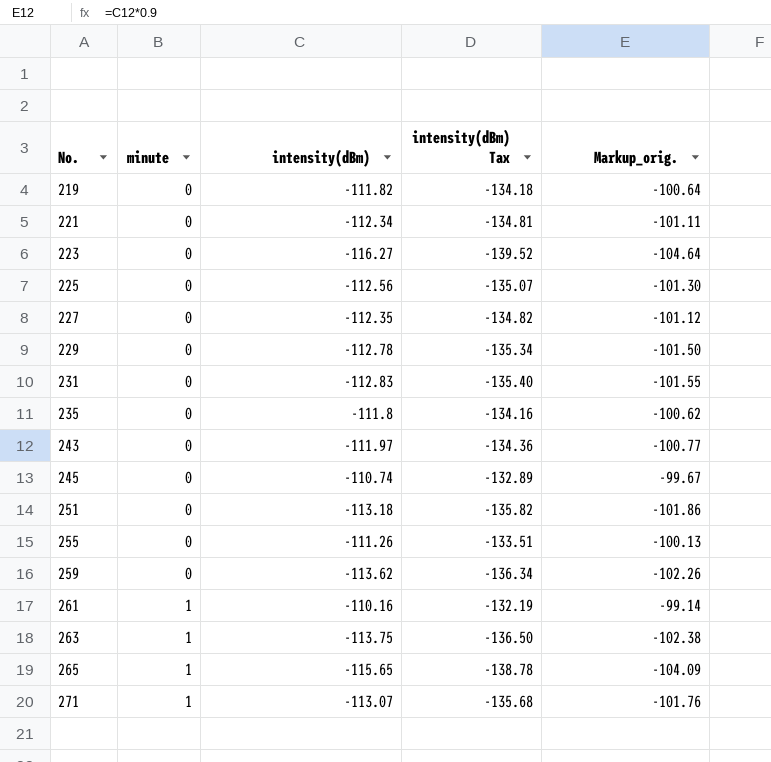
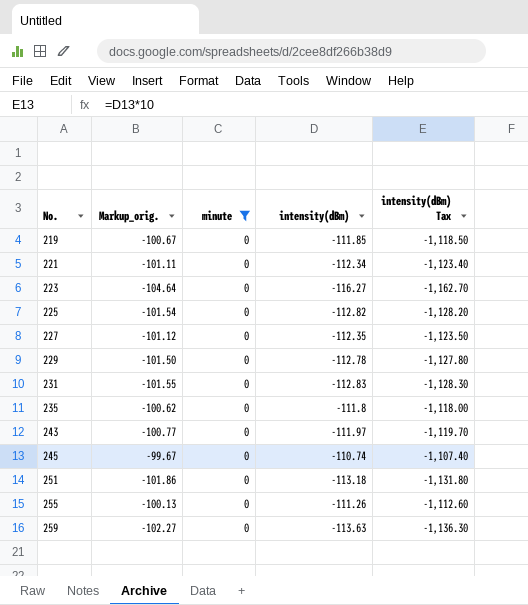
filter: none -> minute = 0
column Markup_orig. | position: 5 -> 2
column intensity(dBm) Tax | formula: [intensity(dBm)] * 1.2 -> [intensity(dBm)] * 10
219 | Markup_orig.: -100.64 -> -100.67
219 | intensity(dBm): -111.82 -> -111.85
225 | Markup_orig.: -101.30 -> -101.54
225 | intensity(dBm): -112.56 -> -112.82
259 | Markup_orig.: -102.26 -> -102.27
259 | intensity(dBm): -113.62 -> -113.63

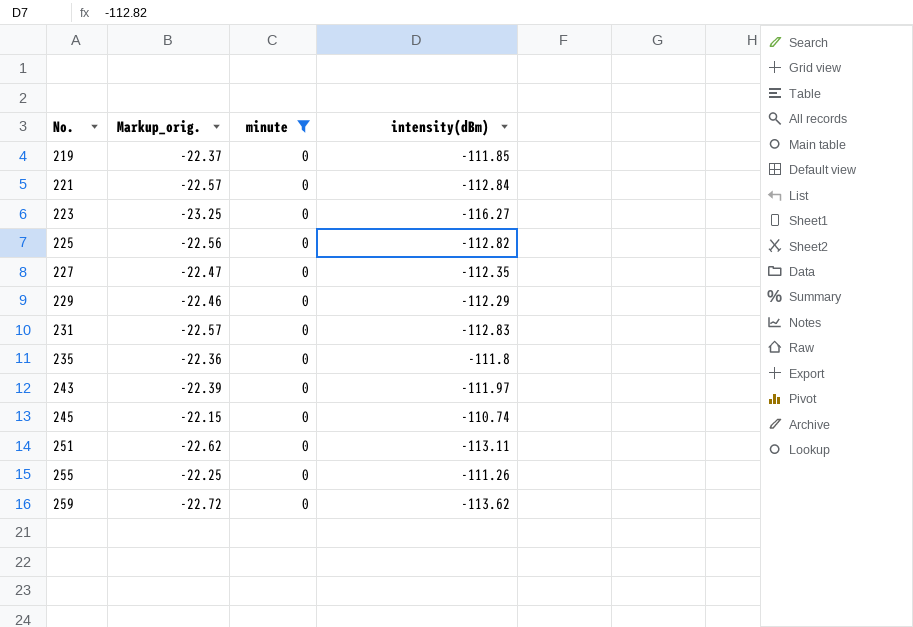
column intensity(dBm) Tax | formula: [intensity(dBm)] * 10 -> none
column Markup_orig. | formula: [intensity(dBm)] * 0.9 -> [intensity(dBm)] * 0.2
221 | intensity(dBm): -112.34 -> -112.84
229 | intensity(dBm): -112.78 -> -112.29
251 | intensity(dBm): -113.18 -> -113.11
259 | intensity(dBm): -113.63 -> -113.62

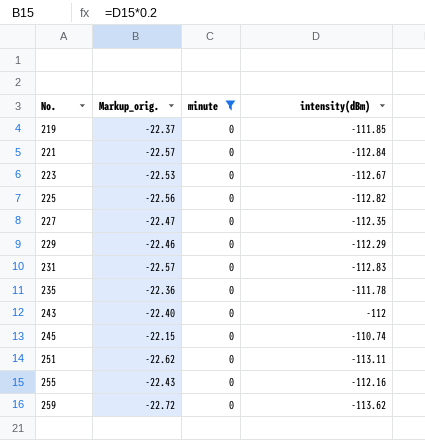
223 | Markup_orig.: -23.25 -> -22.53
223 | intensity(dBm): -116.27 -> -112.67
235 | intensity(dBm): -111.8 -> -111.78
243 | Markup_orig.: -22.39 -> -22.40
243 | intensity(dBm): -111.97 -> -112
255 | Markup_orig.: -22.25 -> -22.43
255 | intensity(dBm): -111.26 -> -112.16

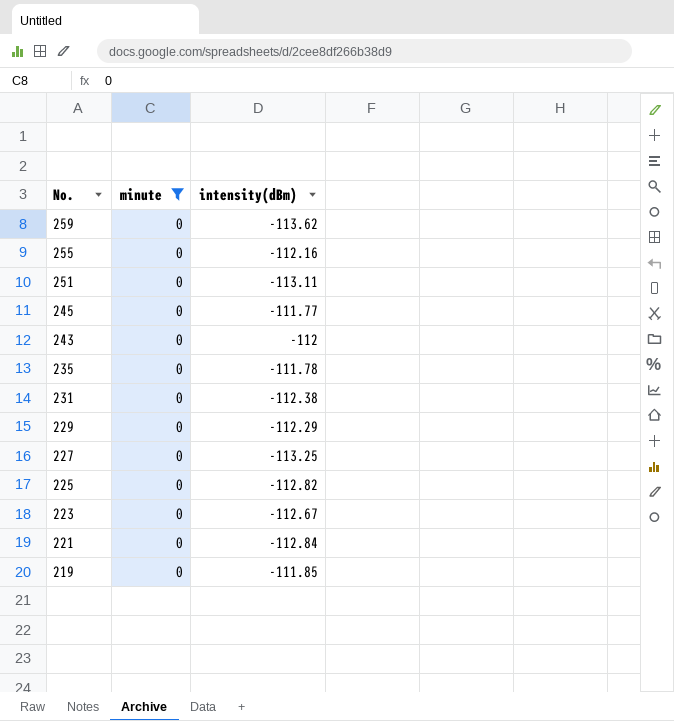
row order: No. ascending -> No. descending
column Markup_orig. | formula: [intensity(dBm)] * 0.2 -> none
245 | intensity(dBm): -110.74 -> -111.77
231 | intensity(dBm): -112.83 -> -112.38
227 | intensity(dBm): -112.35 -> -113.25

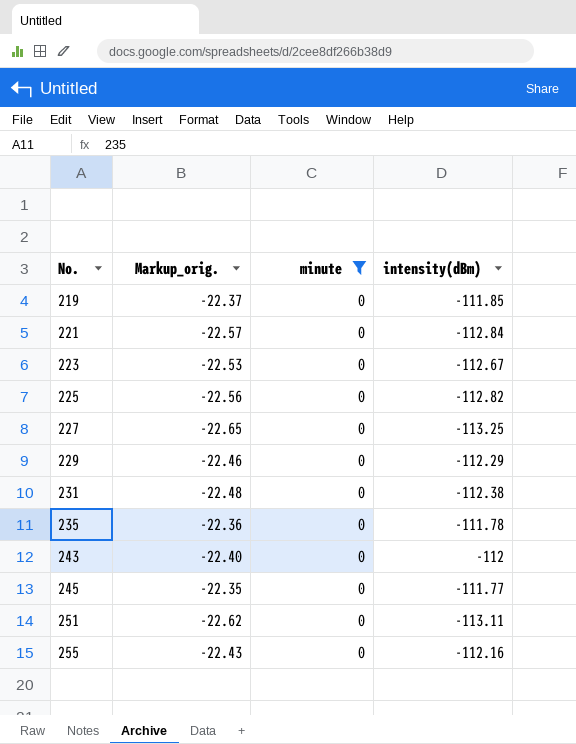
row order: No. descending -> No. ascending
column Markup_orig. | formula: none -> [intensity(dBm)] * 0.2
row 259: 0 | -113.62 -> none

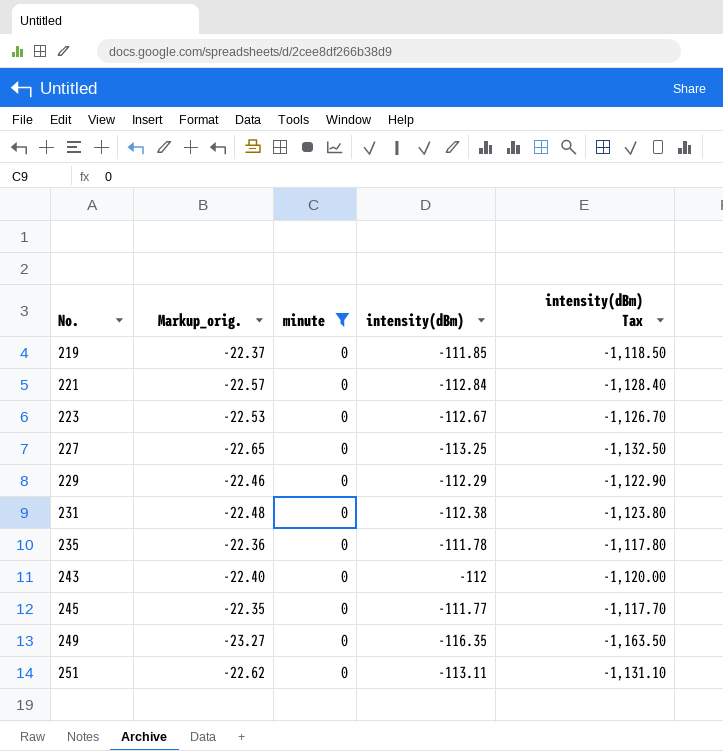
column intensity(dBm) Tax | formula: none -> [intensity(dBm)] * 10
row 225: -22.56 | 0 | -112.82 -> none
row 255: -22.43 | 0 | -112.16 -> none
row 249: none -> -23.27 | 0 | -116.35 | -1,163.50

